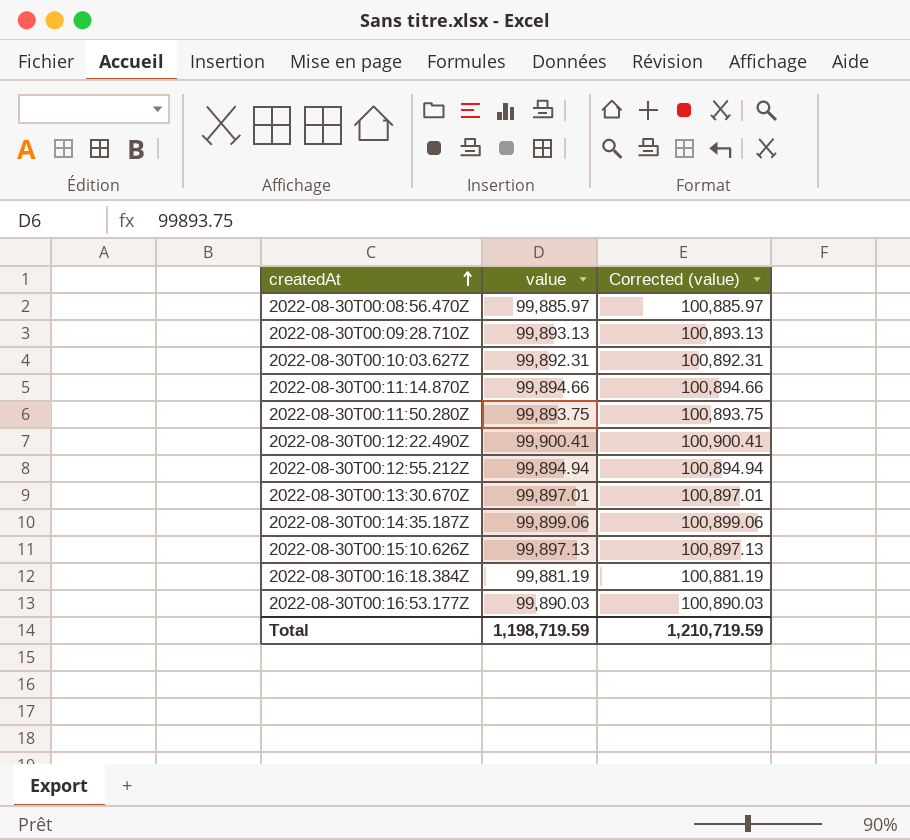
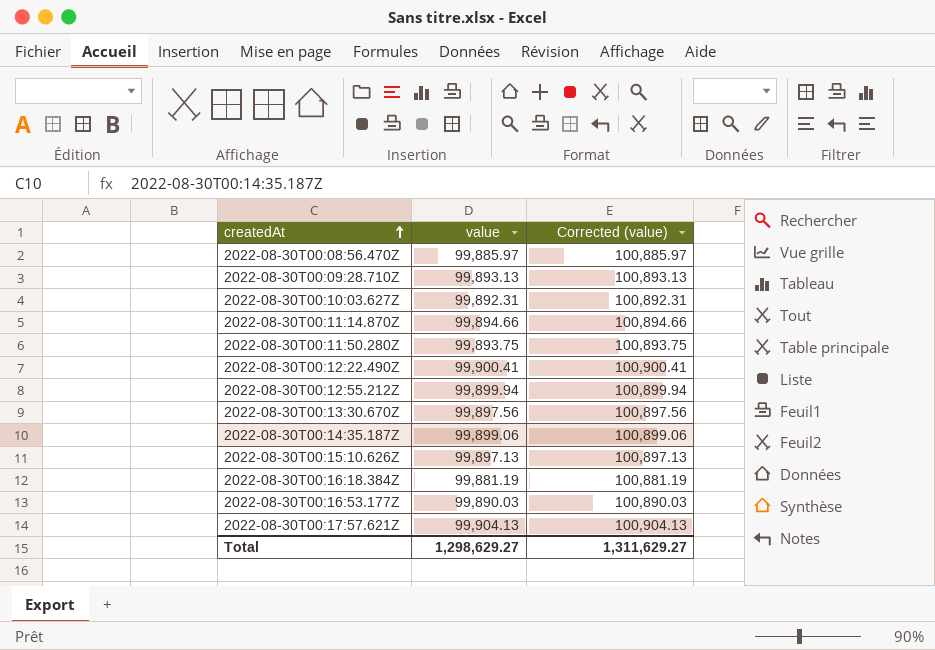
2022-08-30T00:12:55.212Z | value: 99,894.94 -> 99,899.94
2022-08-30T00:12:55.212Z | Corrected (value): 100,894.94 -> 100,899.94
2022-08-30T00:13:30.670Z | value: 99,897.01 -> 99,897.56
2022-08-30T00:13:30.670Z | Corrected (value): 100,897.01 -> 100,897.56
row 2022-08-30T00:17:57.621Z: none -> 99,904.13 | 100,904.13
Total | value: 1,198,719.59 -> 1,298,629.27
Total | Corrected (value): 1,210,719.59 -> 1,311,629.27

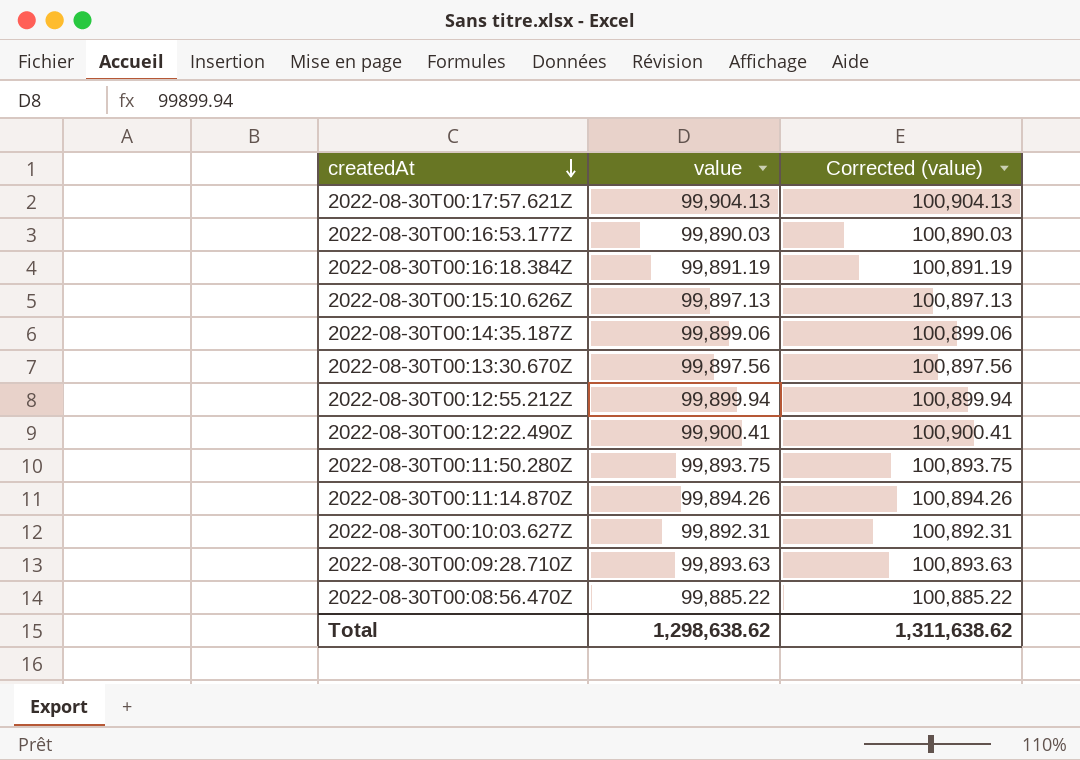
row order: createdAt ascending -> createdAt descending
2022-08-30T00:16:18.384Z | value: 99,881.19 -> 99,891.19
2022-08-30T00:16:18.384Z | Corrected (value): 100,881.19 -> 100,891.19
2022-08-30T00:11:14.870Z | value: 99,894.66 -> 99,894.26
2022-08-30T00:11:14.870Z | Corrected (value): 100,894.66 -> 100,894.26
2022-08-30T00:09:28.710Z | value: 99,893.13 -> 99,893.63
2022-08-30T00:09:28.710Z | Corrected (value): 100,893.13 -> 100,893.63
2022-08-30T00:08:56.470Z | value: 99,885.97 -> 99,885.22
2022-08-30T00:08:56.470Z | Corrected (value): 100,885.97 -> 100,885.22
Total | value: 1,298,629.27 -> 1,298,638.62
Total | Corrected (value): 1,311,629.27 -> 1,311,638.62

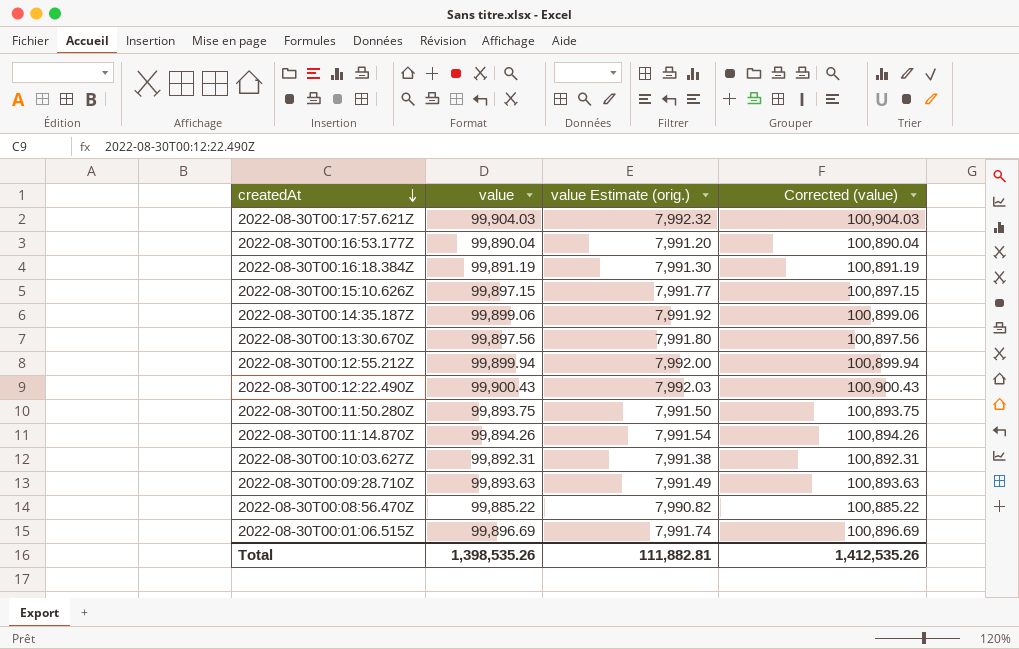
column value Estimate (orig.) | formula: none -> [value] * 0.08
2022-08-30T00:17:57.621Z | value: 99,904.13 -> 99,904.03
2022-08-30T00:17:57.621Z | Corrected (value): 100,904.13 -> 100,904.03
2022-08-30T00:16:53.177Z | value: 99,890.03 -> 99,890.04
2022-08-30T00:16:53.177Z | Corrected (value): 100,890.03 -> 100,890.04
2022-08-30T00:15:10.626Z | value: 99,897.13 -> 99,897.15
2022-08-30T00:15:10.626Z | Corrected (value): 100,897.13 -> 100,897.15
2022-08-30T00:12:22.490Z | value: 99,900.41 -> 99,900.43
2022-08-30T00:12:22.490Z | Corrected (value): 100,900.41 -> 100,900.43
row 2022-08-30T00:01:06.515Z: none -> 99,896.69 | 7,991.74 | 100,896.69
Total | value: 1,298,638.62 -> 1,398,535.26
Total | Corrected (value): 1,311,638.62 -> 1,412,535.26

